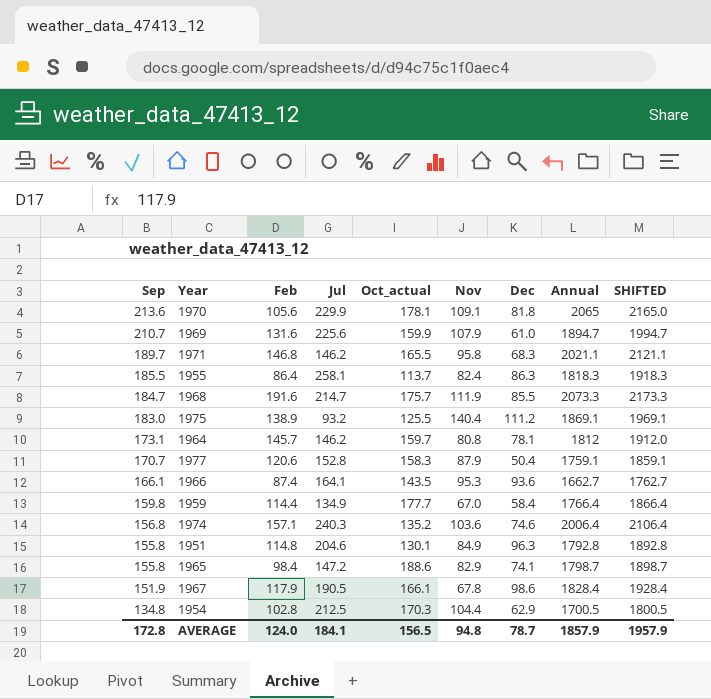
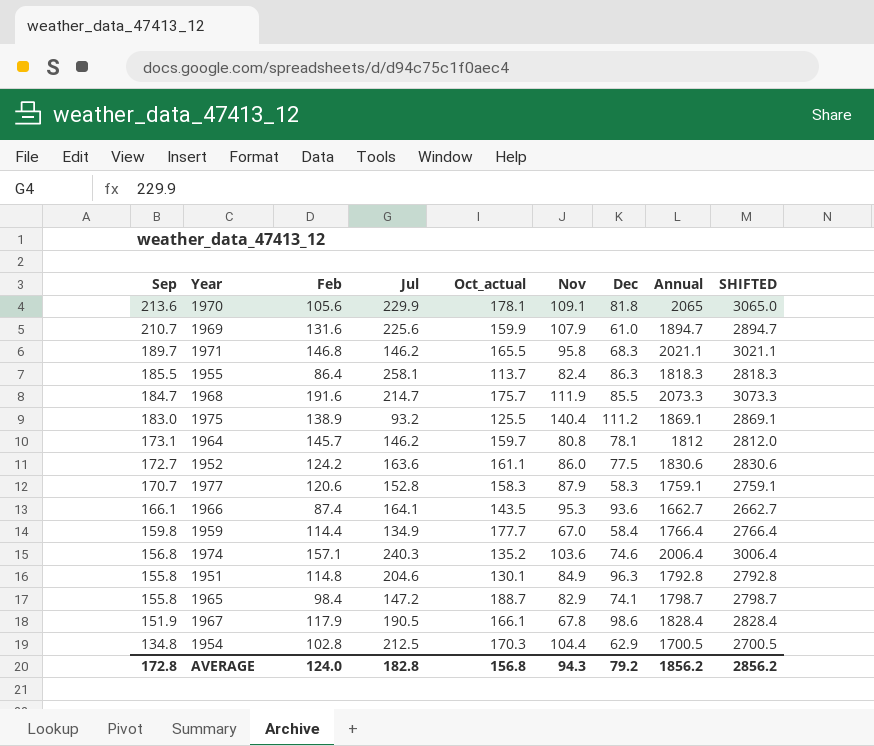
column SHIFTED | formula: [Annual] + 100 -> [Annual] + 1000
row 1952: none -> 172.7 | 124.2 | 163.6 | 161.1 | 86.0 | 77.5 | 1830.6 | 2830.6
1977 | Dec: 50.4 -> 58.3
1965 | Oct_actual: 188.6 -> 188.7
AVERAGE | Jul: 184.1 -> 182.8
AVERAGE | Oct_actual: 156.5 -> 156.8
AVERAGE | Nov: 94.8 -> 94.3
AVERAGE | Dec: 78.7 -> 79.2
AVERAGE | Annual: 1857.9 -> 1856.2
AVERAGE | SHIFTED: 1957.9 -> 2856.2

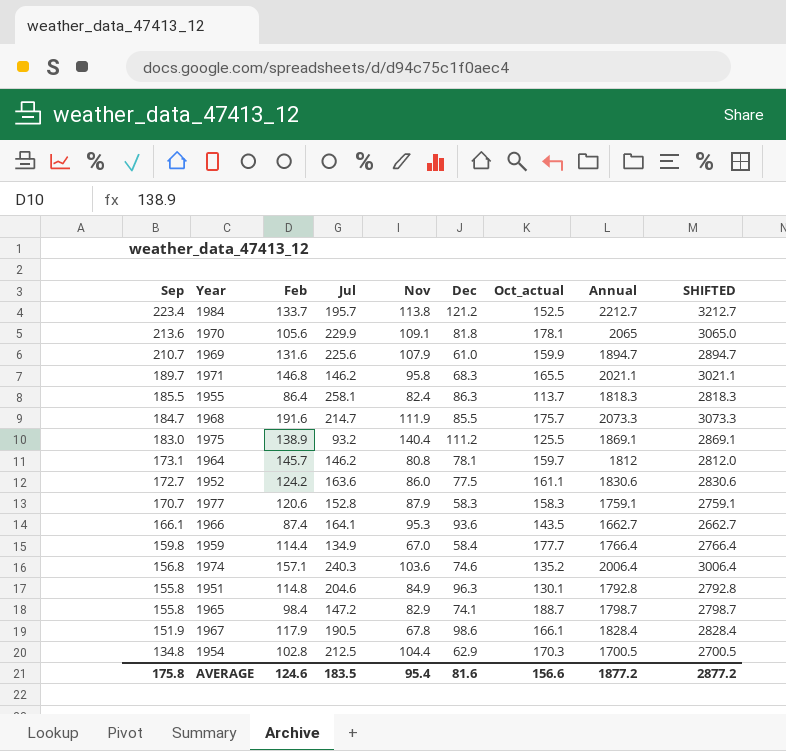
column Oct_actual | position: 5 -> 7
row 1984: none -> 223.4 | 133.7 | 195.7 | 113.8 | 121.2 | 152.5 | 2212.7 | 3212.7
AVERAGE | Sep: 172.8 -> 175.8
AVERAGE | Feb: 124.0 -> 124.6
AVERAGE | Jul: 182.8 -> 183.5
AVERAGE | Nov: 94.3 -> 95.4
AVERAGE | Dec: 79.2 -> 81.6
AVERAGE | Oct_actual: 156.8 -> 156.6
AVERAGE | Annual: 1856.2 -> 1877.2
AVERAGE | SHIFTED: 2856.2 -> 2877.2

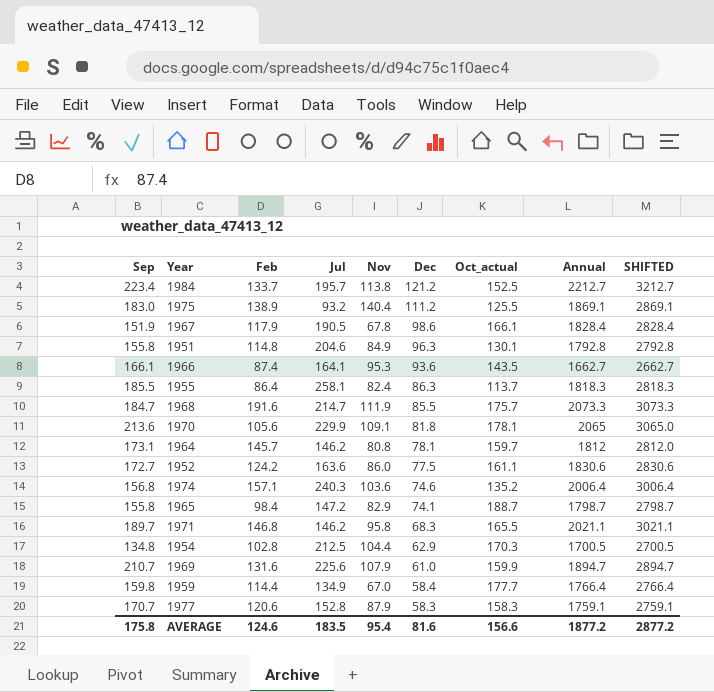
row order: Sep descending -> Dec descending

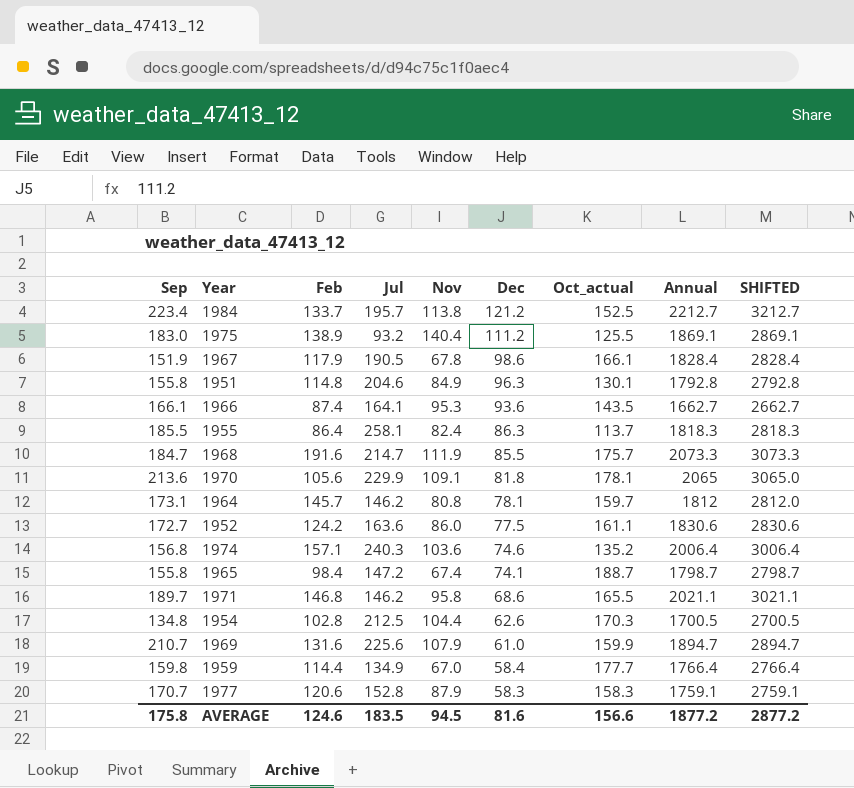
1965 | Nov: 82.9 -> 67.4
1971 | Dec: 68.3 -> 68.6
1954 | Dec: 62.9 -> 62.6
AVERAGE | Nov: 95.4 -> 94.5

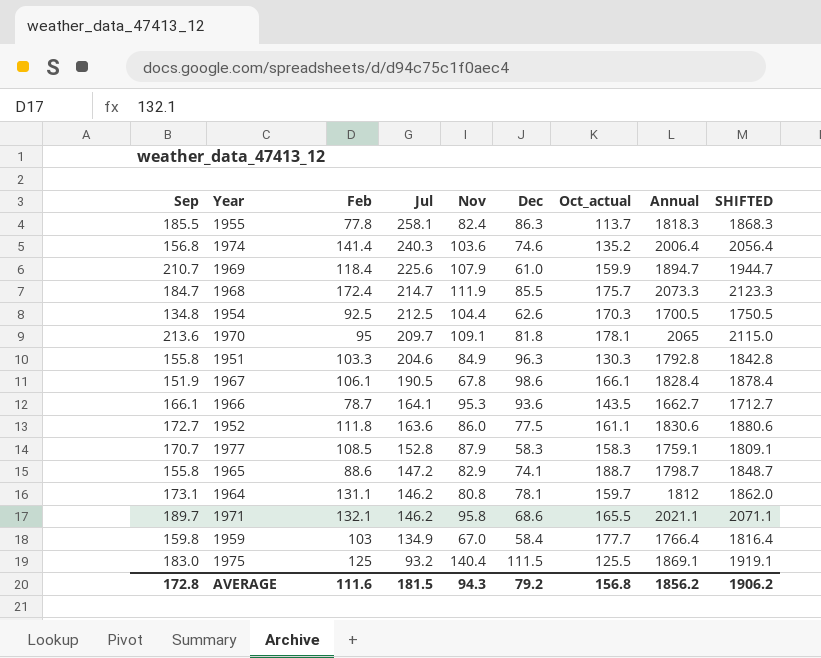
row order: Dec descending -> Jul descending
column SHIFTED | formula: [Annual] + 1000 -> [Annual] + 50
row 1984: 223.4 | 133.7 | 195.7 | 113.8 | 121.2 | 152.5 | 2212.7 | 3212.7 -> none
1955 | Feb: 86.4 -> 77.8
1974 | Feb: 157.1 -> 141.4
1969 | Feb: 131.6 -> 118.4
1968 | Feb: 191.6 -> 172.4
1954 | Feb: 102.8 -> 92.5
1970 | Feb: 105.6 -> 95
1970 | Jul: 229.9 -> 209.7
1951 | Feb: 114.8 -> 103.3
1951 | Oct_actual: 130.1 -> 130.3
1967 | Feb: 117.9 -> 106.1
1966 | Feb: 87.4 -> 78.7
1952 | Feb: 124.2 -> 111.8
1977 | Feb: 120.6 -> 108.5
1965 | Feb: 98.4 -> 88.6
1965 | Nov: 67.4 -> 82.9
1964 | Feb: 145.7 -> 131.1
1971 | Feb: 146.8 -> 132.1
1959 | Feb: 114.4 -> 103
1975 | Feb: 138.9 -> 125
1975 | Dec: 111.2 -> 111.5
AVERAGE | Sep: 175.8 -> 172.8
AVERAGE | Feb: 124.6 -> 111.6
AVERAGE | Jul: 183.5 -> 181.5
AVERAGE | Nov: 94.5 -> 94.3
AVERAGE | Dec: 81.6 -> 79.2
AVERAGE | Oct_actual: 156.6 -> 156.8
AVERAGE | Annual: 1877.2 -> 1856.2
AVERAGE | SHIFTED: 2877.2 -> 1906.2

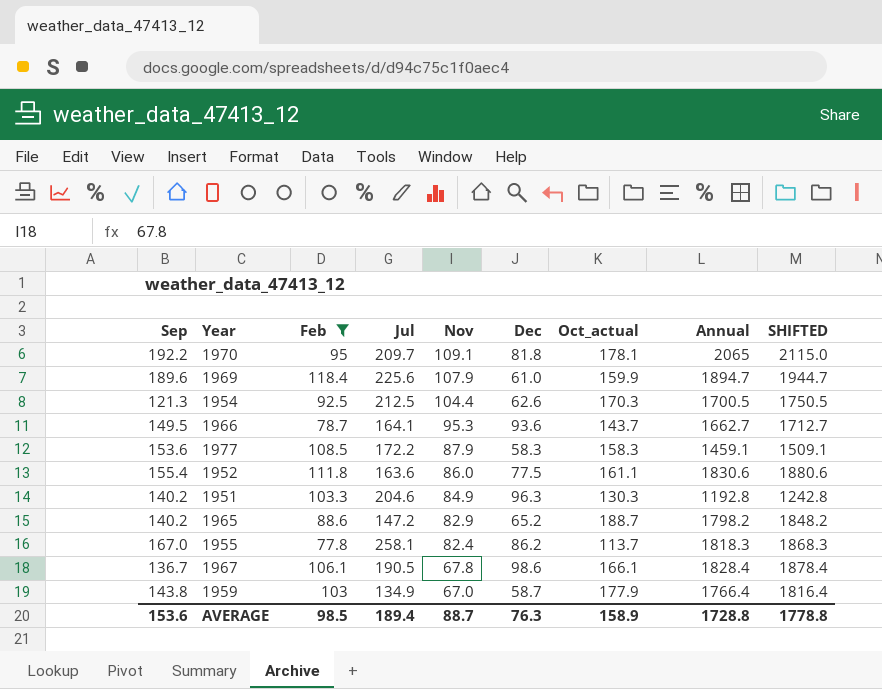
filter: none -> Feb <= 118.4
row order: Jul descending -> Nov descending
1970 | Sep: 213.6 -> 192.2
1969 | Sep: 210.7 -> 189.6
1954 | Sep: 134.8 -> 121.3
1966 | Sep: 166.1 -> 149.5
1966 | Oct_actual: 143.5 -> 143.7
1977 | Sep: 170.7 -> 153.6
1977 | Jul: 152.8 -> 172.2
1977 | Annual: 1759.1 -> 1459.1
1977 | SHIFTED: 1809.1 -> 1509.1
1952 | Sep: 172.7 -> 155.4
1951 | Sep: 155.8 -> 140.2
1951 | Annual: 1792.8 -> 1192.8
1951 | SHIFTED: 1842.8 -> 1242.8
1965 | Sep: 155.8 -> 140.2
1965 | Dec: 74.1 -> 65.2
1965 | Annual: 1798.7 -> 1798.2
1965 | SHIFTED: 1848.7 -> 1848.2
1955 | Sep: 185.5 -> 167.0
1955 | Dec: 86.3 -> 86.2
1967 | Sep: 151.9 -> 136.7
1959 | Sep: 159.8 -> 143.8
1959 | Dec: 58.4 -> 58.7
1959 | Oct_actual: 177.7 -> 177.9
AVERAGE | Sep: 172.8 -> 153.6
AVERAGE | Feb: 111.6 -> 98.5
AVERAGE | Jul: 181.5 -> 189.4
AVERAGE | Nov: 94.3 -> 88.7
AVERAGE | Dec: 79.2 -> 76.3
AVERAGE | Oct_actual: 156.8 -> 158.9
AVERAGE | Annual: 1856.2 -> 1728.8
AVERAGE | SHIFTED: 1906.2 -> 1778.8

